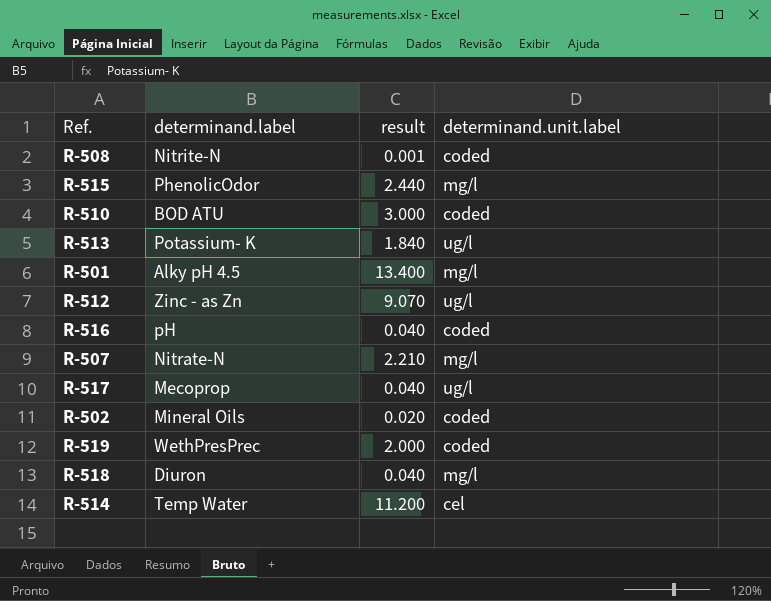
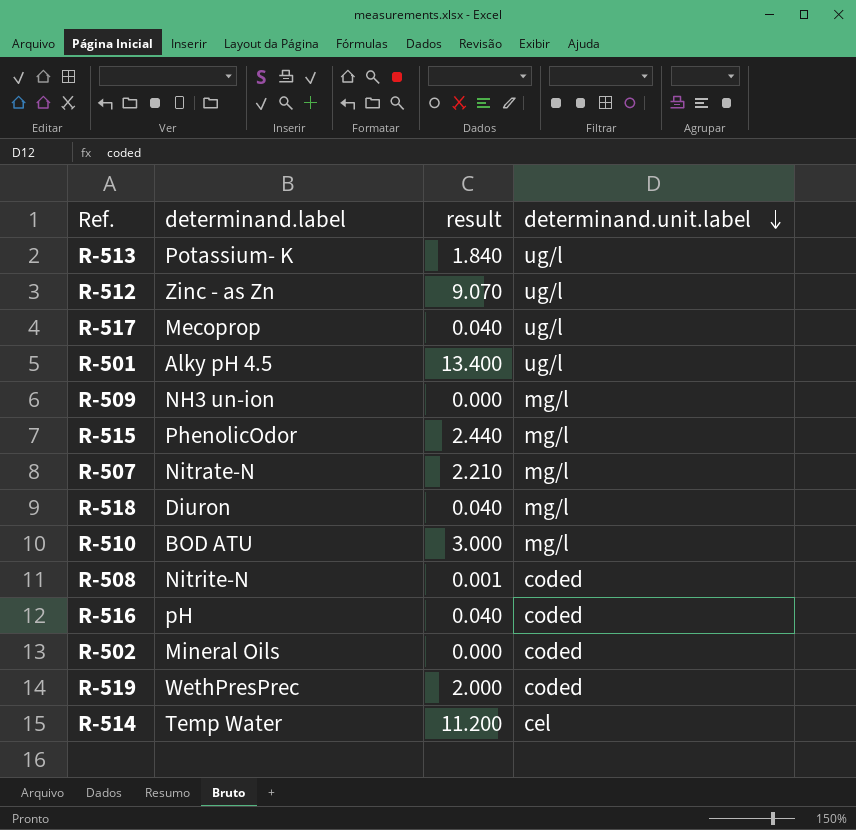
row order: none -> determinand.unit.label descending
R-501 | determinand.unit.label: mg/l -> ug/l
row R-509: none -> NH3 un-ion | 0.000 | mg/l
R-510 | determinand.unit.label: coded -> mg/l
R-502 | result: 0.020 -> 0.000

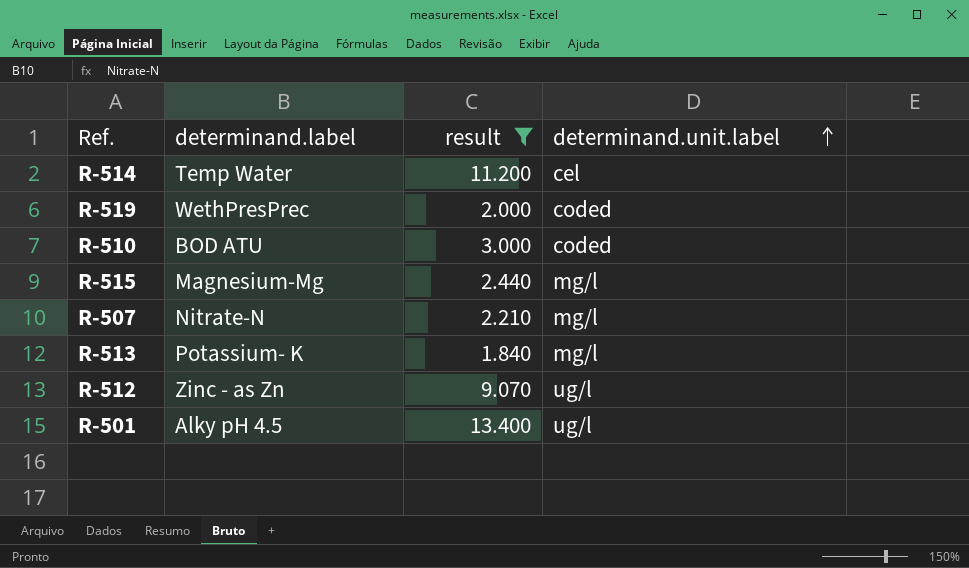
filter: none -> result >= 1.840
row order: determinand.unit.label descending -> determinand.unit.label ascending
R-510 | determinand.unit.label: mg/l -> coded
R-515 | determinand.label: PhenolicOdor -> Magnesium-Mg
R-513 | determinand.unit.label: ug/l -> mg/l

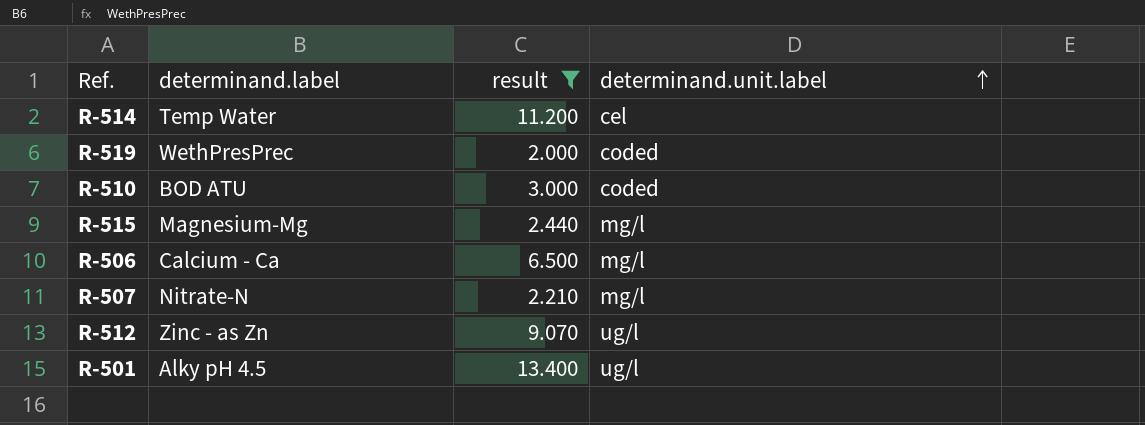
row R-513: Potassium- K | 1.840 | mg/l -> none
row R-506: none -> Calcium - Ca | 6.500 | mg/l

